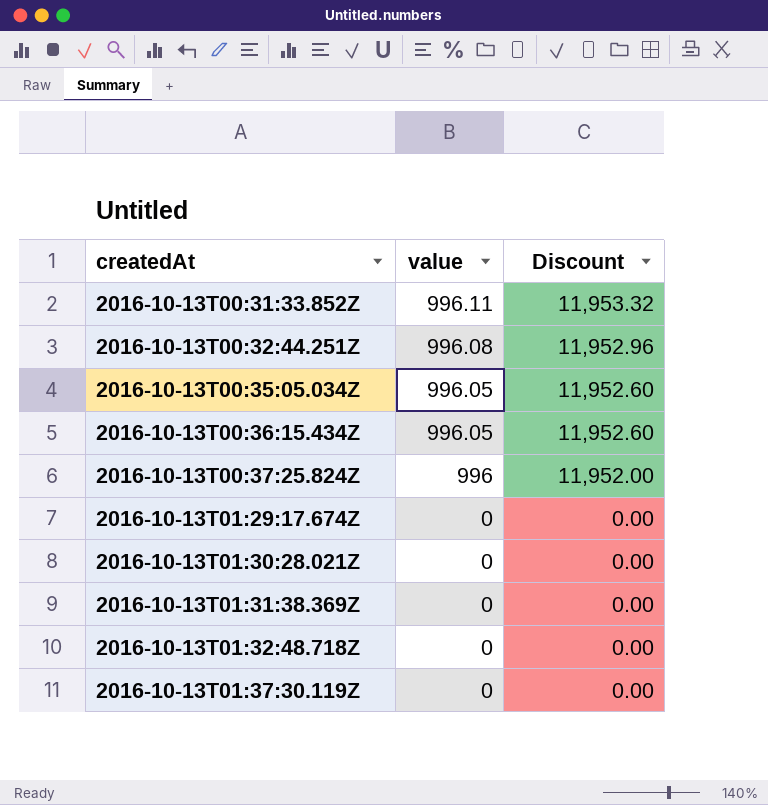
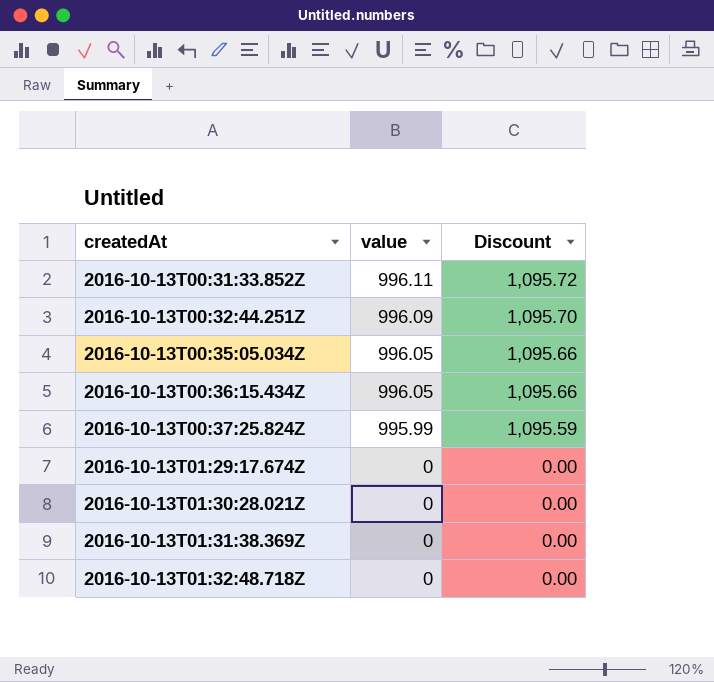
column Discount | formula: [value] * 12 -> [value] * 1.1
row 2016-10-13T01:37:30.119Z: 0 | 0.00 -> none
2016-10-13T00:32:44.251Z | value: 996.08 -> 996.09
2016-10-13T00:37:25.824Z | value: 996 -> 995.99

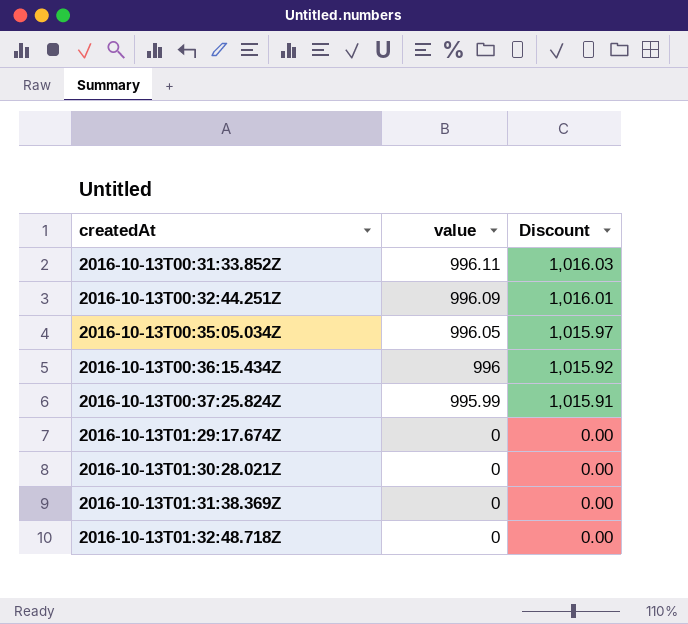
column Discount | formula: [value] * 1.1 -> [value] * 1.02
2016-10-13T00:36:15.434Z | value: 996.05 -> 996

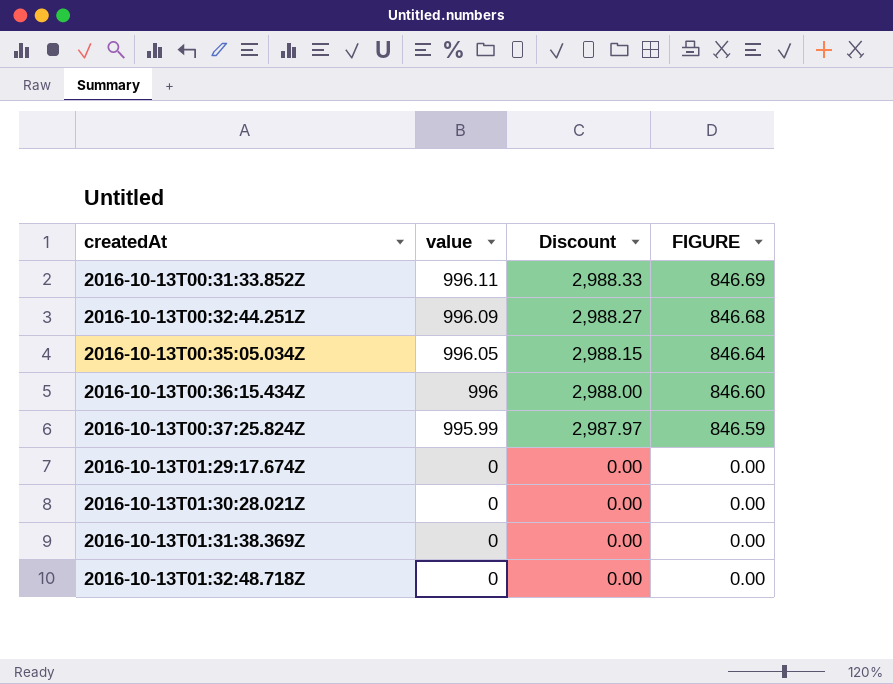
column Discount | formula: [value] * 1.02 -> [value] * 3
column FIGURE | formula: none -> [value] * 0.85

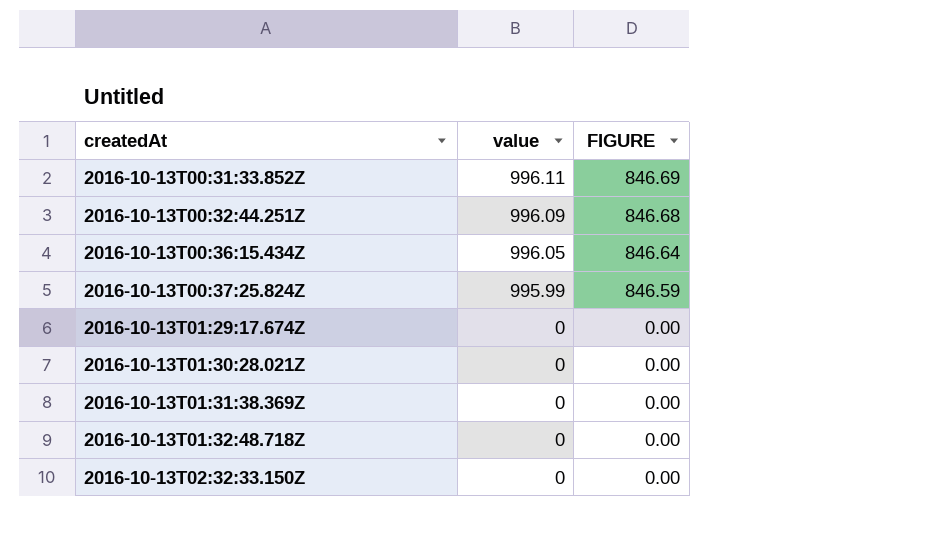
column Discount | formula: [value] * 3 -> none
row 2016-10-13T00:35:05.034Z: 996.05 | 2,988.15 | 846.64 -> none
2016-10-13T00:36:15.434Z | value: 996 -> 996.05
2016-10-13T00:36:15.434Z | FIGURE: 846.60 -> 846.64
row 2016-10-13T02:32:33.150Z: none -> 0 | 0.00

